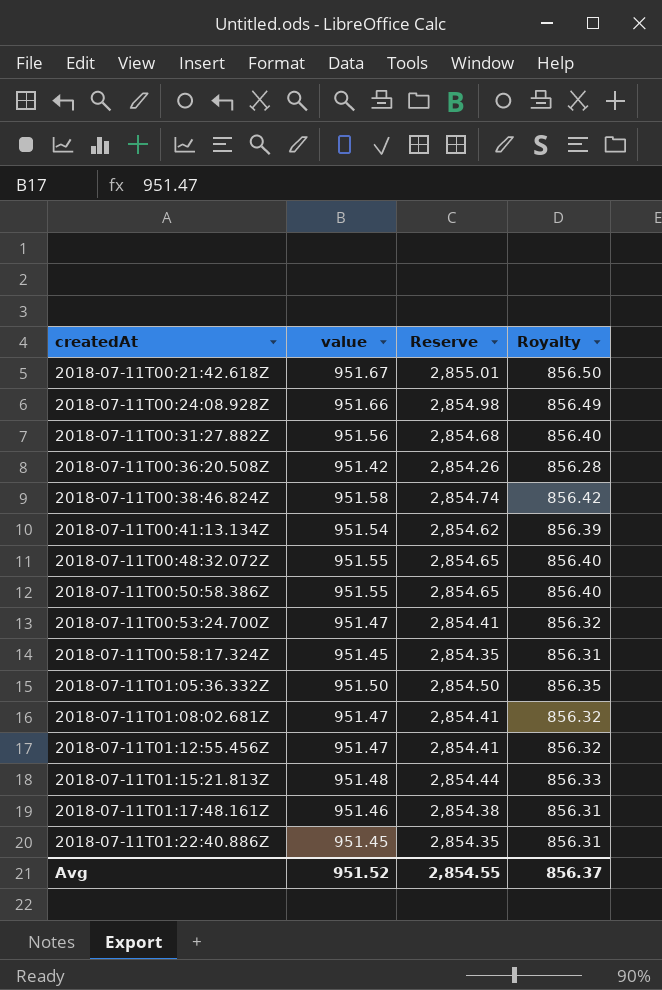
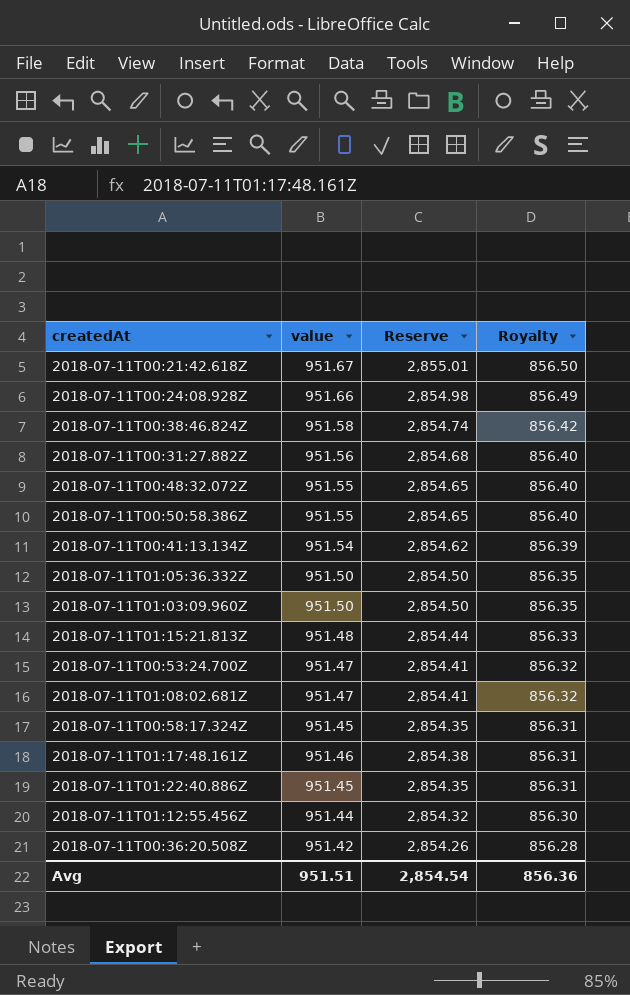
row order: createdAt ascending -> Royalty descending
row 2018-07-11T01:03:09.960Z: none -> 951.50 | 2,854.50 | 856.35
2018-07-11T01:12:55.456Z | value: 951.47 -> 951.44
2018-07-11T01:12:55.456Z | Reserve: 2,854.41 -> 2,854.32
2018-07-11T01:12:55.456Z | Royalty: 856.32 -> 856.30
Avg | value: 951.52 -> 951.51
Avg | Reserve: 2,854.55 -> 2,854.54
Avg | Royalty: 856.37 -> 856.36

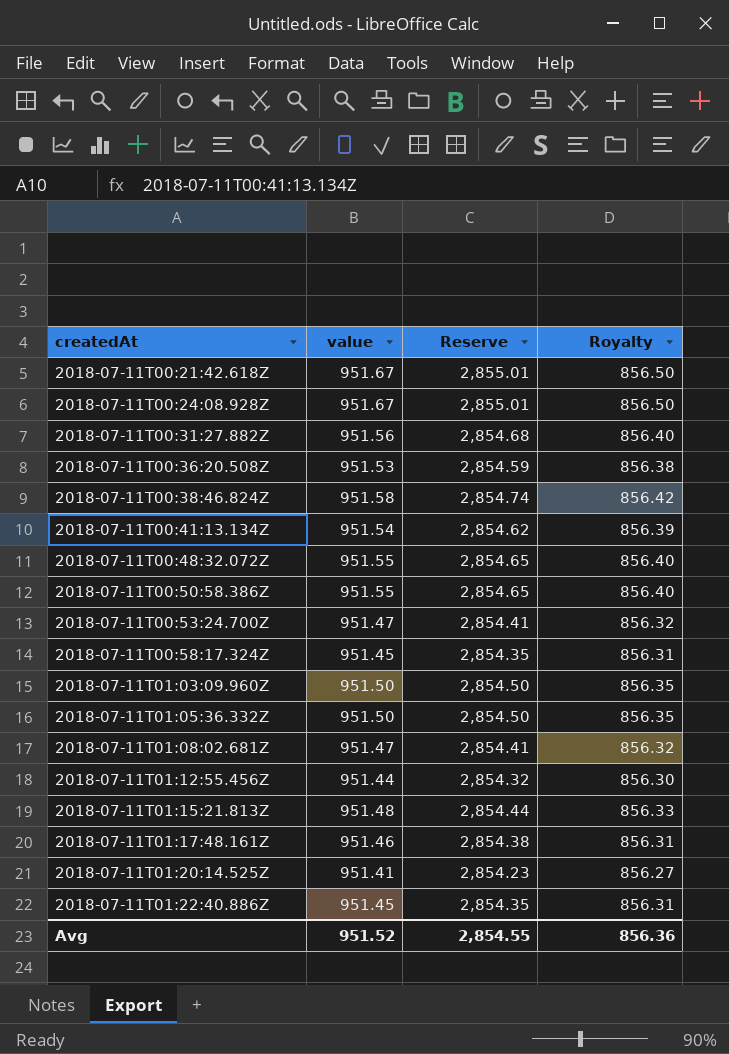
row order: Royalty descending -> createdAt ascending
2018-07-11T00:24:08.928Z | value: 951.66 -> 951.67
2018-07-11T00:24:08.928Z | Reserve: 2,854.98 -> 2,855.01
2018-07-11T00:24:08.928Z | Royalty: 856.49 -> 856.50
2018-07-11T00:36:20.508Z | value: 951.42 -> 951.53
2018-07-11T00:36:20.508Z | Reserve: 2,854.26 -> 2,854.59
2018-07-11T00:36:20.508Z | Royalty: 856.28 -> 856.38
row 2018-07-11T01:20:14.525Z: none -> 951.41 | 2,854.23 | 856.27
Avg | value: 951.51 -> 951.52
Avg | Reserve: 2,854.54 -> 2,854.55

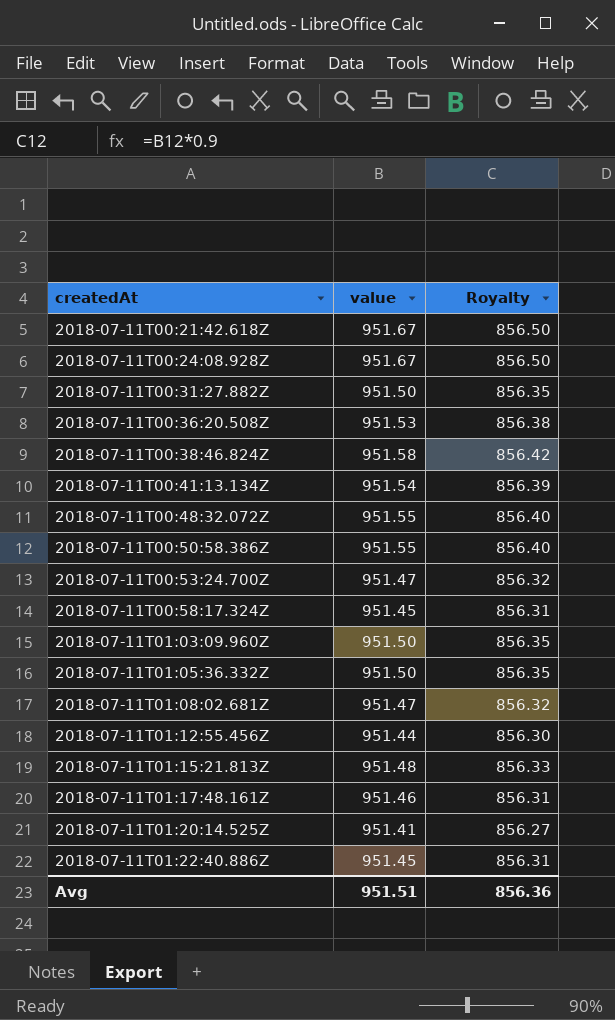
column Reserve | formula: [value] * 3 -> none
2018-07-11T00:31:27.882Z | value: 951.56 -> 951.50
2018-07-11T00:31:27.882Z | Royalty: 856.40 -> 856.35
Avg | value: 951.52 -> 951.51

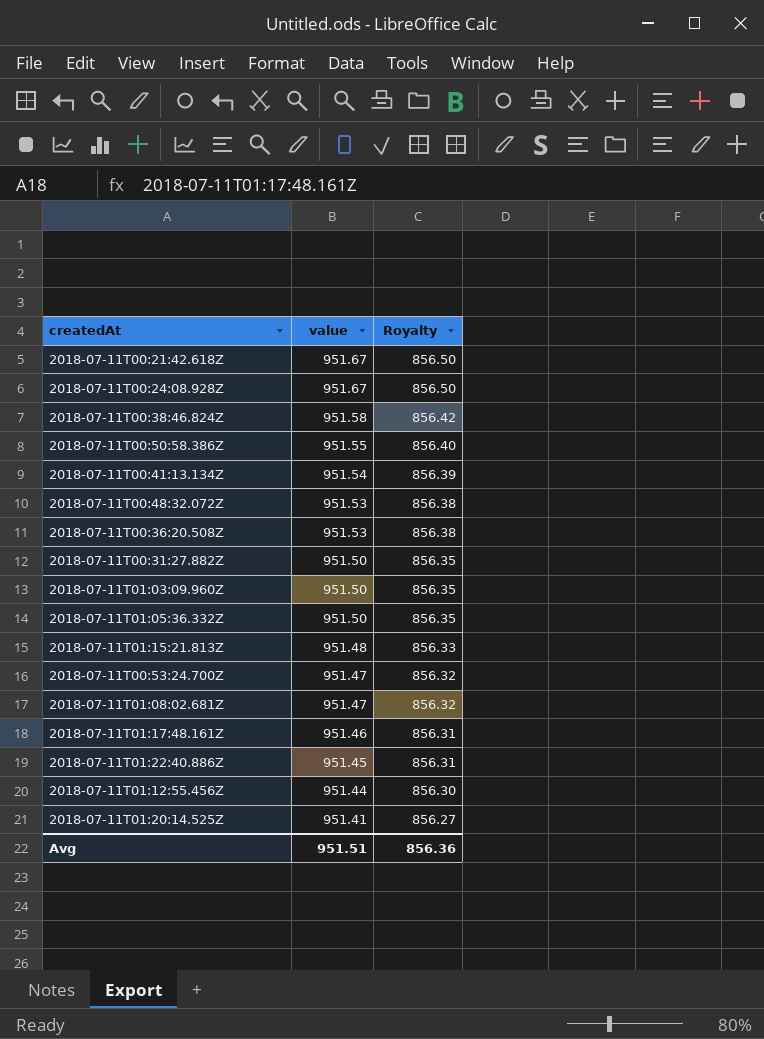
row order: createdAt ascending -> value descending
row 2018-07-11T00:58:17.324Z: 951.45 | 856.31 -> none
2018-07-11T00:48:32.072Z | value: 951.55 -> 951.53
2018-07-11T00:48:32.072Z | Royalty: 856.40 -> 856.38

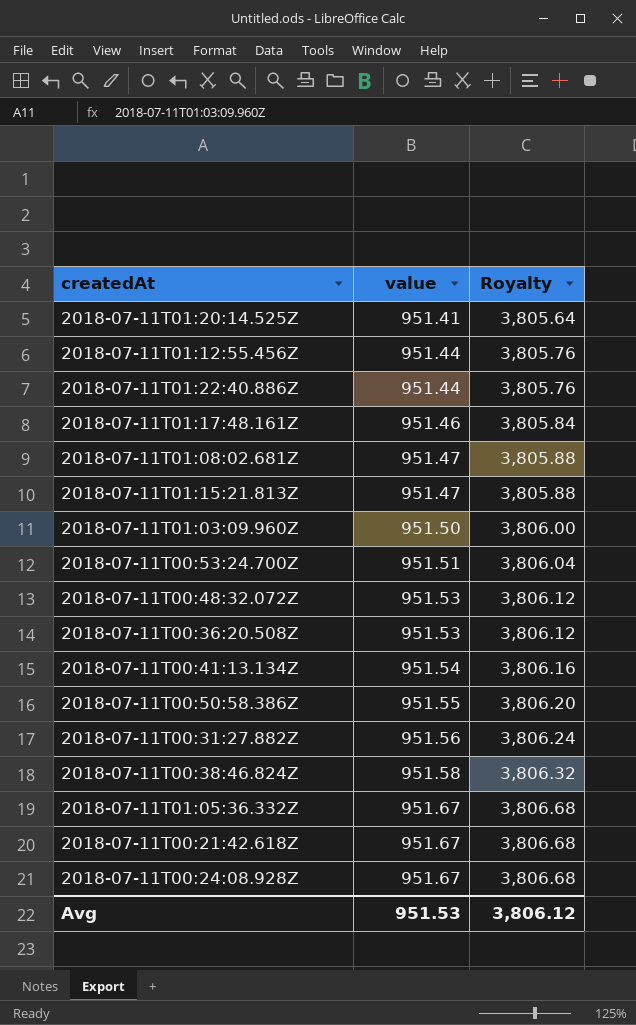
row order: value descending -> value ascending
column Royalty | formula: [value] * 0.9 -> [value] * 4
2018-07-11T01:22:40.886Z | value: 951.45 -> 951.44
2018-07-11T01:15:21.813Z | value: 951.48 -> 951.47
2018-07-11T00:53:24.700Z | value: 951.47 -> 951.51
2018-07-11T00:31:27.882Z | value: 951.50 -> 951.56
2018-07-11T01:05:36.332Z | value: 951.50 -> 951.67
Avg | value: 951.51 -> 951.53
Avg | Royalty: 856.36 -> 3,806.12

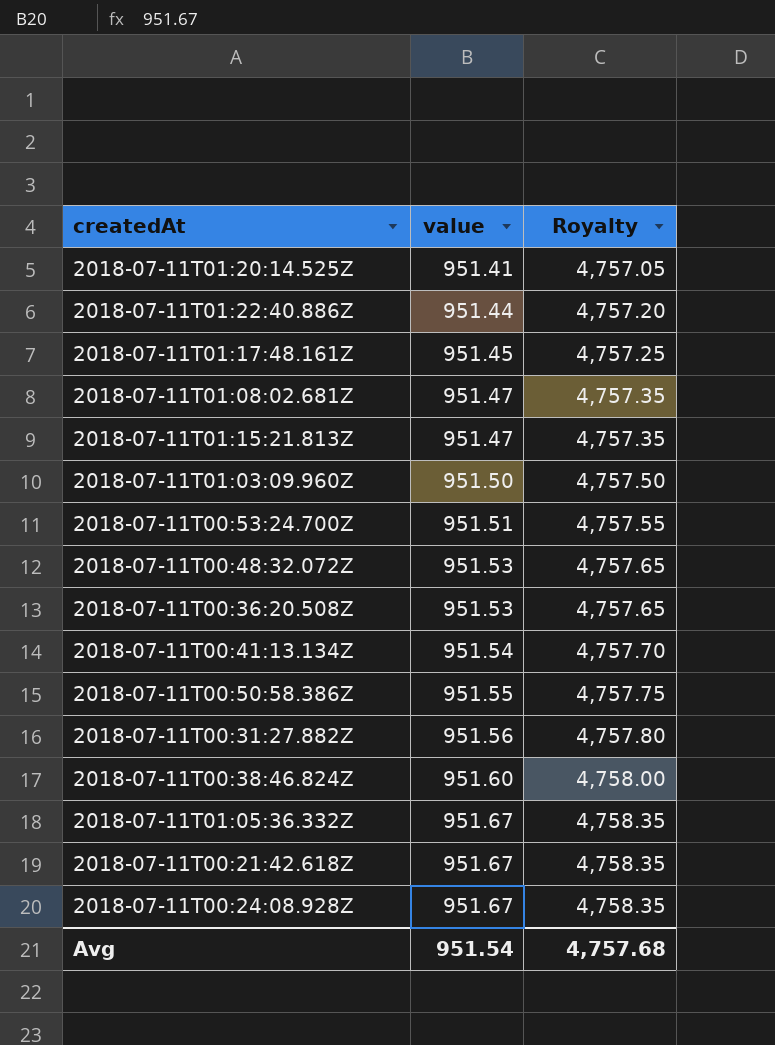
column Royalty | formula: [value] * 4 -> [value] * 5
row 2018-07-11T01:12:55.456Z: 951.44 | 3,805.76 -> none
2018-07-11T01:17:48.161Z | value: 951.46 -> 951.45
2018-07-11T00:38:46.824Z | value: 951.58 -> 951.60
Avg | value: 951.53 -> 951.54
Avg | Royalty: 3,806.12 -> 4,757.68

